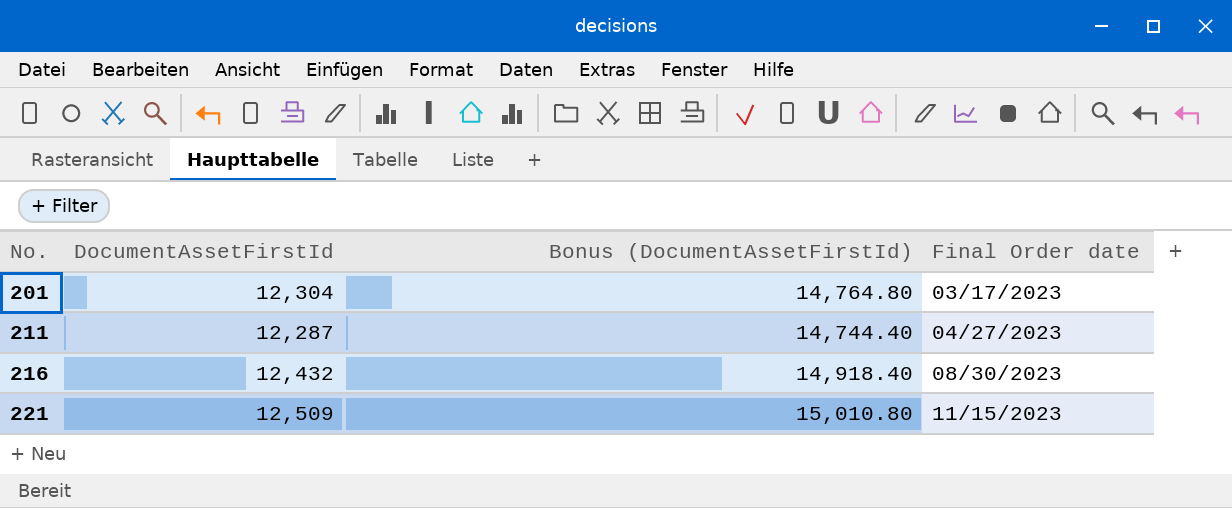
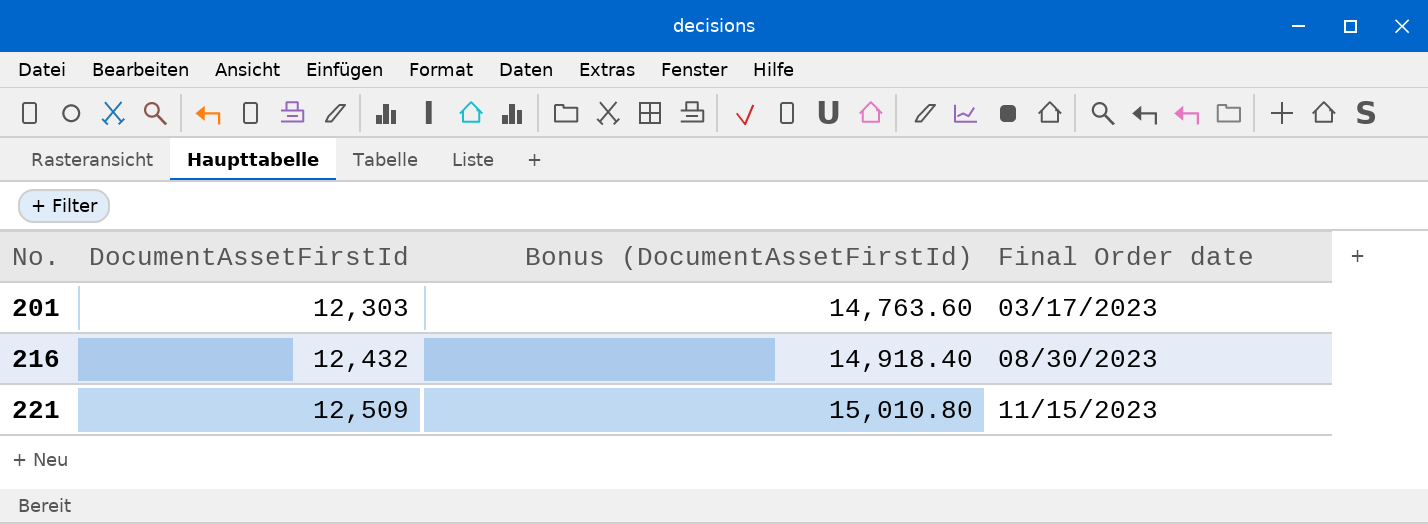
row 211: 12,287 | 14,744.40 | 04/27/2023 -> none
201 | DocumentAssetFirstId: 12,304 -> 12,303
201 | Bonus (DocumentAssetFirstId): 14,764.80 -> 14,763.60

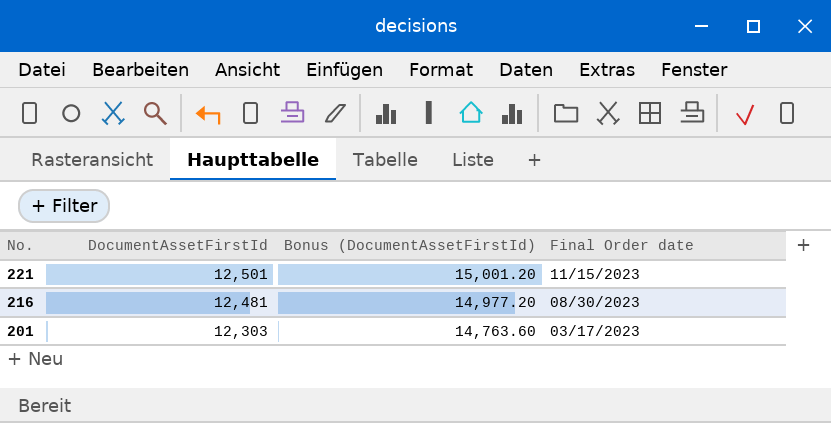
row order: No. ascending -> No. descending
221 | DocumentAssetFirstId: 12,509 -> 12,501
221 | Bonus (DocumentAssetFirstId): 15,010.80 -> 15,001.20
216 | DocumentAssetFirstId: 12,432 -> 12,481
216 | Bonus (DocumentAssetFirstId): 14,918.40 -> 14,977.20

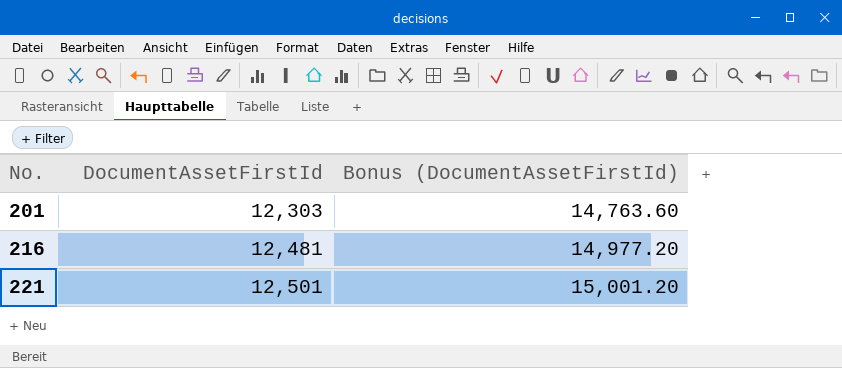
row order: No. descending -> No. ascending
column Final Order date | position: 4 -> none

